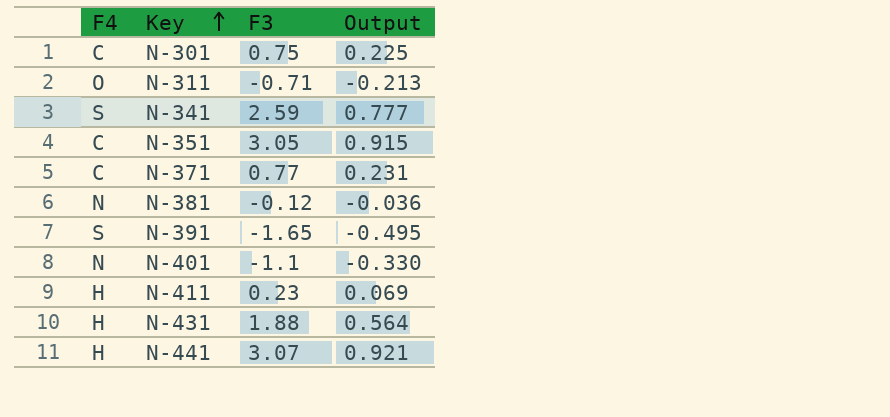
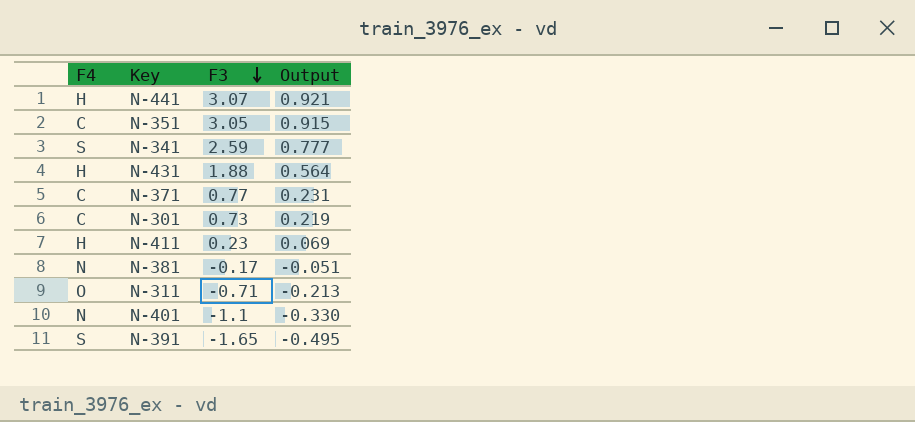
row order: Key ascending -> F3 descending
N-301 | F3: 0.75 -> 0.73
N-301 | Output: 0.225 -> 0.219
N-381 | F3: -0.12 -> -0.17
N-381 | Output: -0.036 -> -0.051

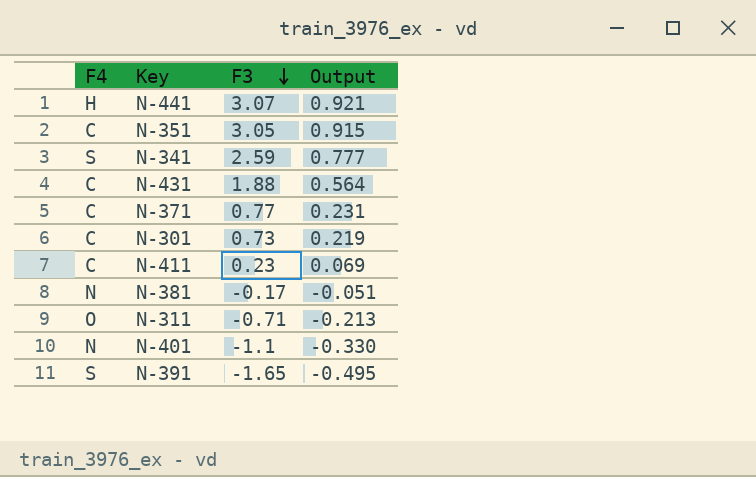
N-431 | F4: H -> C
N-411 | F4: H -> C

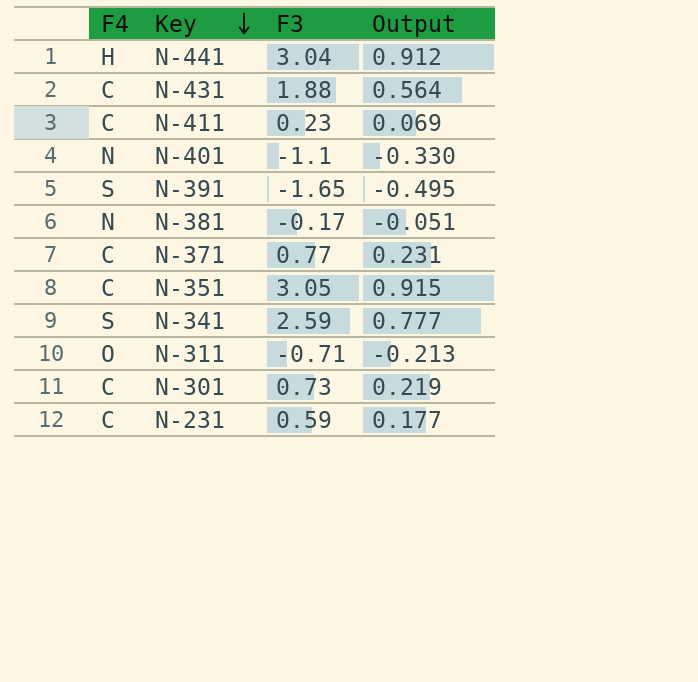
row order: F3 descending -> Key descending
N-441 | F3: 3.07 -> 3.04
N-441 | Output: 0.921 -> 0.912
row N-231: none -> C | 0.59 | 0.177

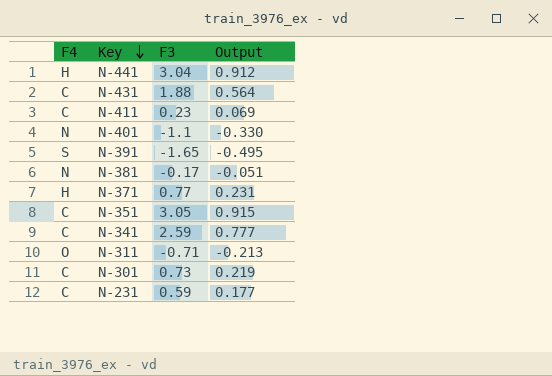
N-371 | F4: C -> H
N-341 | F4: S -> C

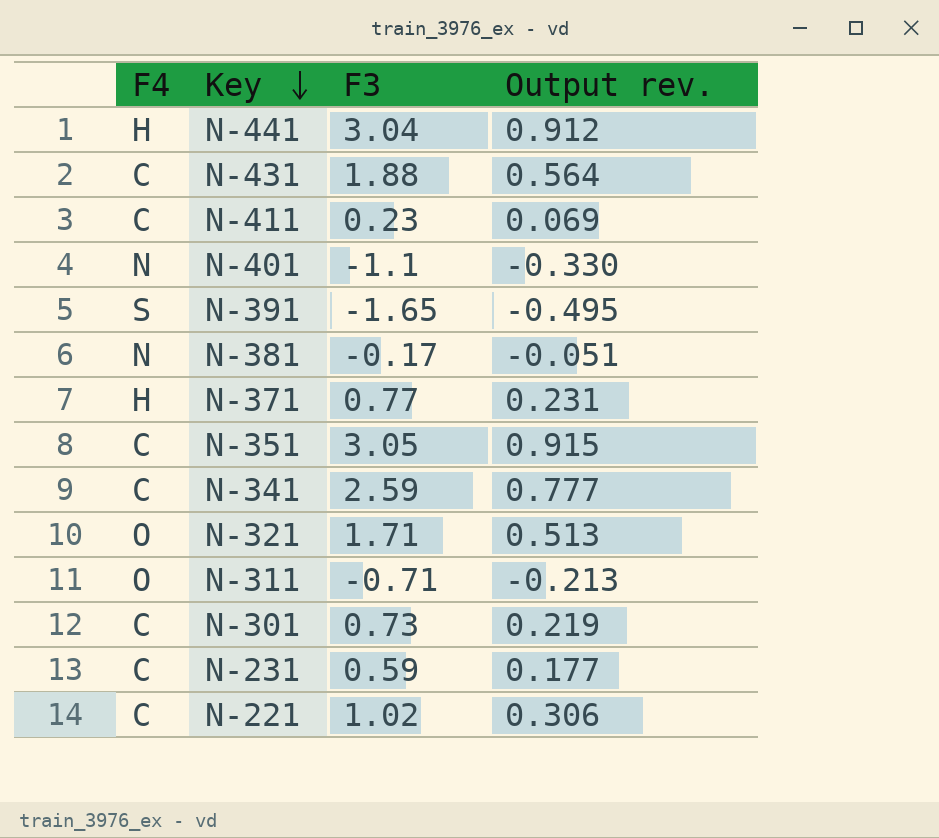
column name: Output -> Output rev.
row N-321: none -> O | 1.71 | 0.513
row N-221: none -> C | 1.02 | 0.306

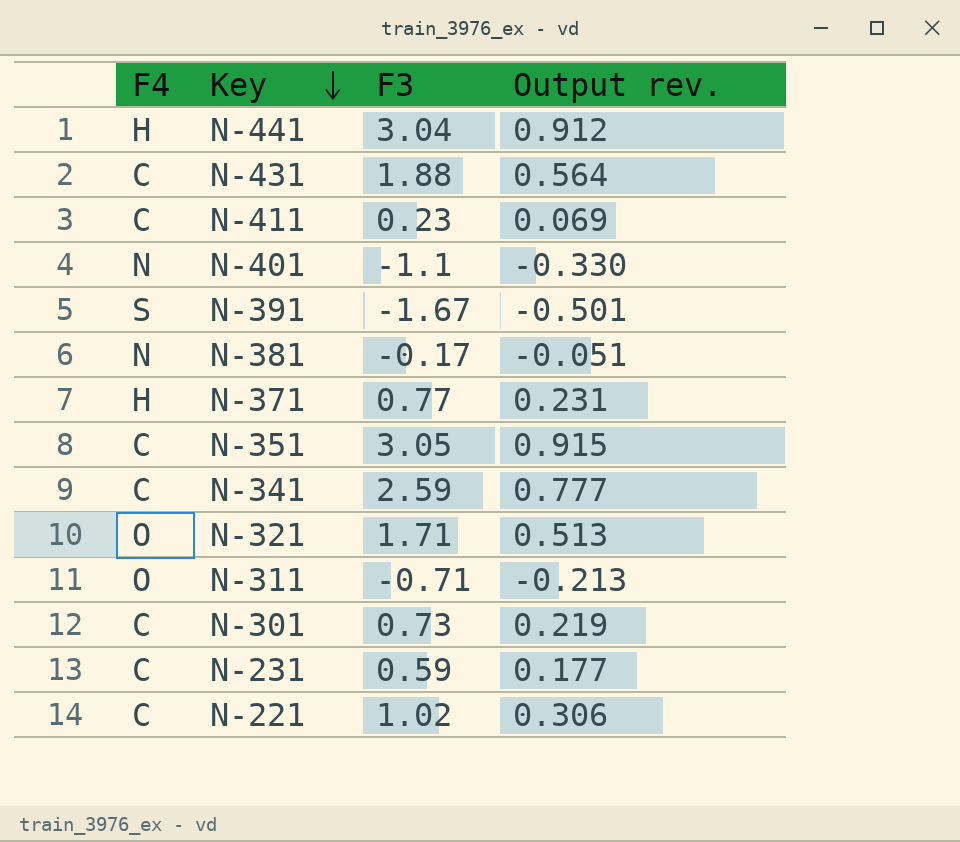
N-391 | F3: -1.65 -> -1.67
N-391 | Output rev.: -0.495 -> -0.501

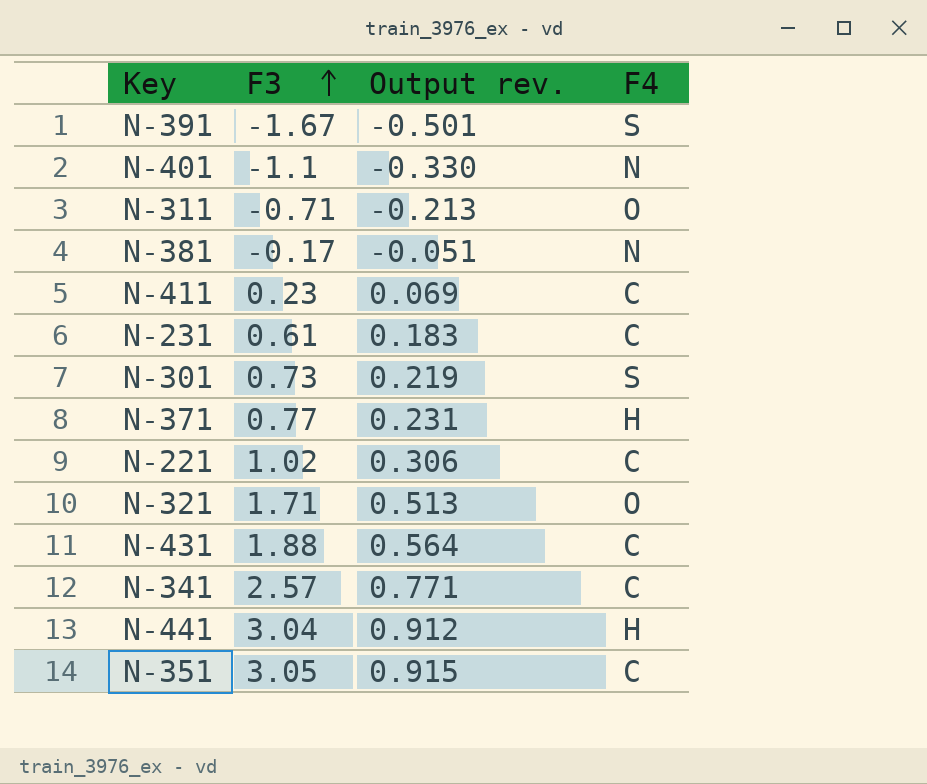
row order: Key descending -> F3 ascending
column F4 | position: 1 -> 4
N-231 | F3: 0.59 -> 0.61
N-231 | Output rev.: 0.177 -> 0.183
N-301 | F4: C -> S
N-341 | F3: 2.59 -> 2.57
N-341 | Output rev.: 0.777 -> 0.771

